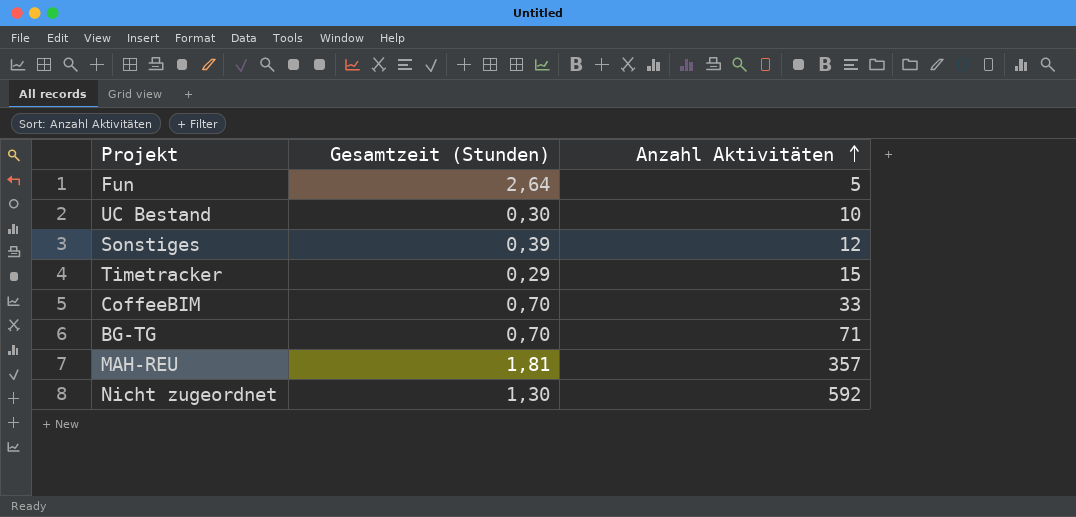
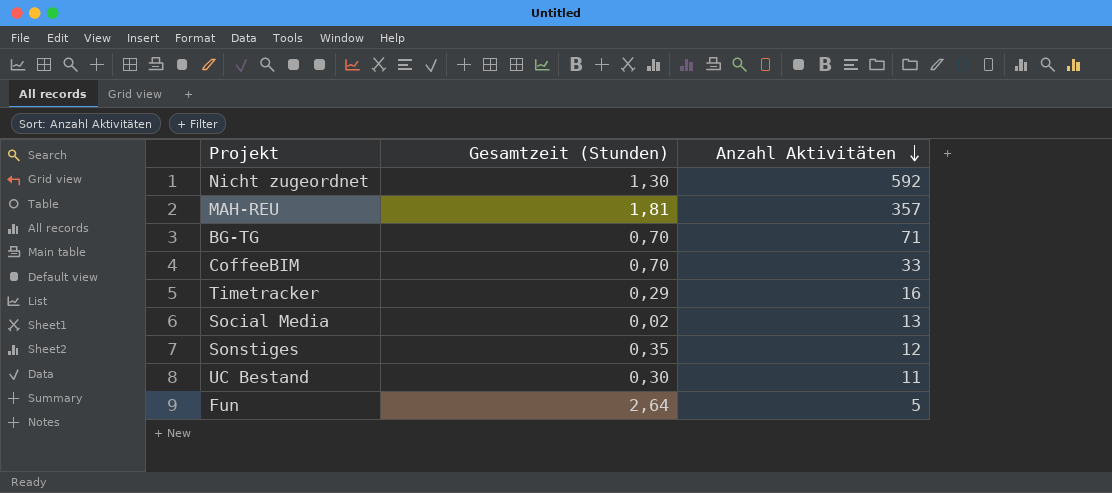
row order: Anzahl Aktivitäten ascending -> Anzahl Aktivitäten descending
Timetracker | Anzahl Aktivitäten: 15 -> 16
row Social Media: none -> 0,02 | 13
Sonstiges | Gesamtzeit (Stunden): 0,39 -> 0,35
UC Bestand | Anzahl Aktivitäten: 10 -> 11

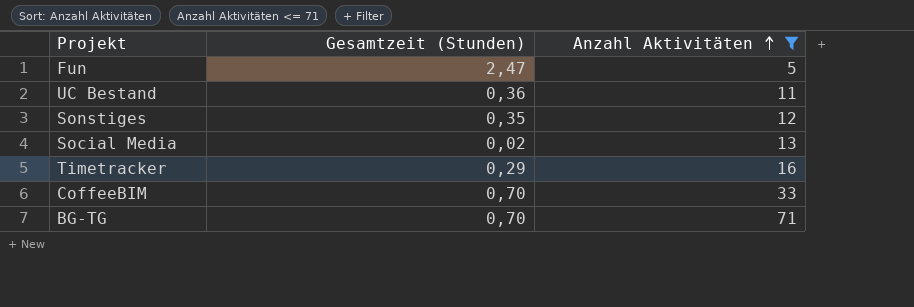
filter: none -> Anzahl Aktivitäten <= 71
row order: Anzahl Aktivitäten descending -> Anzahl Aktivitäten ascending
Fun | Gesamtzeit (Stunden): 2,64 -> 2,47
UC Bestand | Gesamtzeit (Stunden): 0,30 -> 0,36

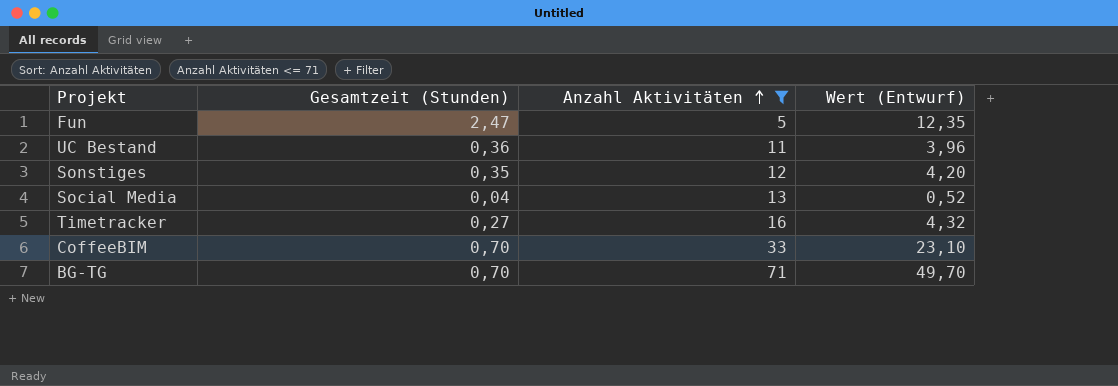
column Wert (Entwurf) | formula: none -> [Gesamtzeit (Stunden)] * [Anzahl Aktivitäten]
Social Media | Gesamtzeit (Stunden): 0,02 -> 0,04
Timetracker | Gesamtzeit (Stunden): 0,29 -> 0,27

